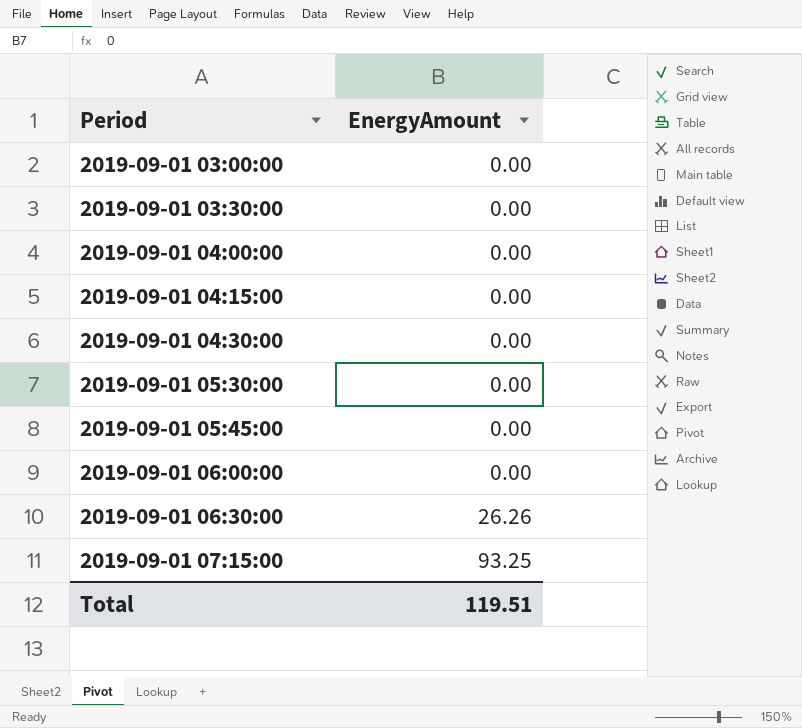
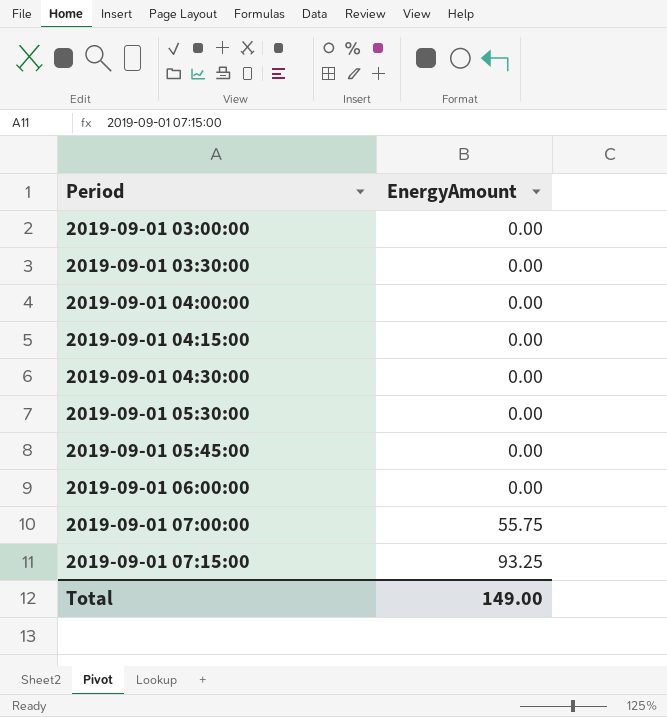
row 2019-09-01 06:30:00: 26.26 -> none
row 2019-09-01 07:00:00: none -> 55.75
Total | EnergyAmount: 119.51 -> 149.00

